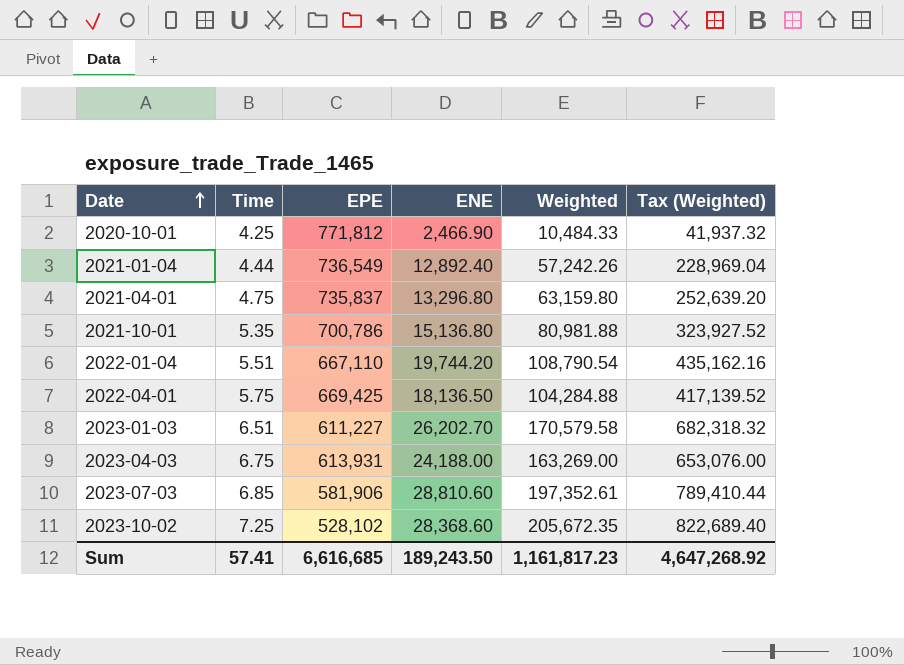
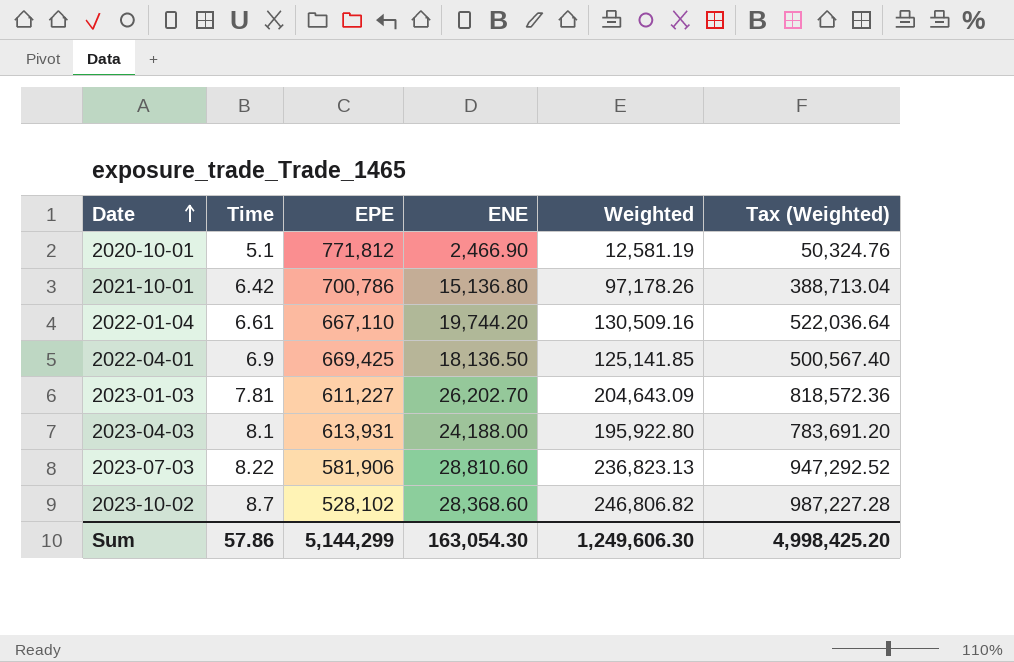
row 2021-01-04: 4.44 | 736,549 | 12,892.40 | 57,242.26 | 228,969.04 -> none
row 2021-04-01: 4.75 | 735,837 | 13,296.80 | 63,159.80 | 252,639.20 -> none
2020-10-01 | Time: 4.25 -> 5.1
2020-10-01 | Weighted: 10,484.33 -> 12,581.19
2020-10-01 | Tax (Weighted): 41,937.32 -> 50,324.76
2021-10-01 | Time: 5.35 -> 6.42
2021-10-01 | Weighted: 80,981.88 -> 97,178.26
2021-10-01 | Tax (Weighted): 323,927.52 -> 388,713.04
2022-01-04 | Time: 5.51 -> 6.61
2022-01-04 | Weighted: 108,790.54 -> 130,509.16
2022-01-04 | Tax (Weighted): 435,162.16 -> 522,036.64
2022-04-01 | Time: 5.75 -> 6.9
2022-04-01 | Weighted: 104,284.88 -> 125,141.85
2022-04-01 | Tax (Weighted): 417,139.52 -> 500,567.40
2023-01-03 | Time: 6.51 -> 7.81
2023-01-03 | Weighted: 170,579.58 -> 204,643.09
2023-01-03 | Tax (Weighted): 682,318.32 -> 818,572.36
2023-04-03 | Time: 6.75 -> 8.1
2023-04-03 | Weighted: 163,269.00 -> 195,922.80
2023-04-03 | Tax (Weighted): 653,076.00 -> 783,691.20
2023-07-03 | Time: 6.85 -> 8.22
2023-07-03 | Weighted: 197,352.61 -> 236,823.13
2023-07-03 | Tax (Weighted): 789,410.44 -> 947,292.52
2023-10-02 | Time: 7.25 -> 8.7
2023-10-02 | Weighted: 205,672.35 -> 246,806.82
2023-10-02 | Tax (Weighted): 822,689.40 -> 987,227.28
Sum | Time: 57.41 -> 57.86
Sum | EPE: 6,616,685 -> 5,144,299
Sum | ENE: 189,243.50 -> 163,054.30
Sum | Weighted: 1,161,817.23 -> 1,249,606.30
Sum | Tax (Weighted): 4,647,268.92 -> 4,998,425.20

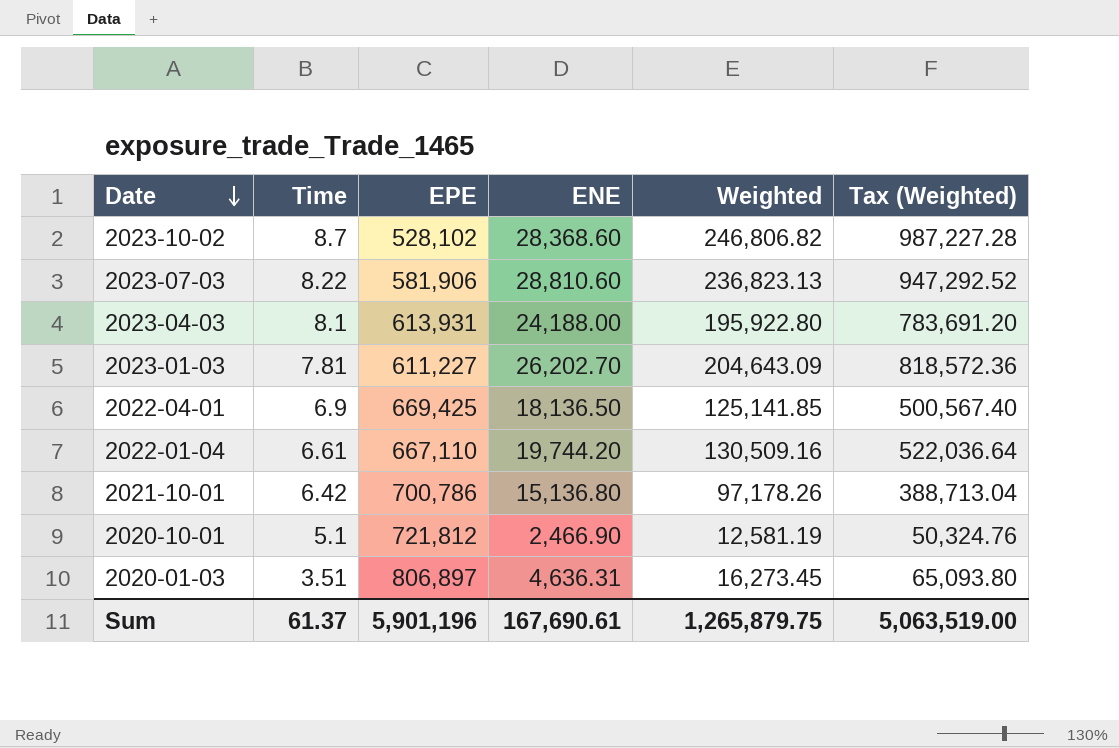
row order: Date ascending -> Date descending
2020-10-01 | EPE: 771,812 -> 721,812
row 2020-01-03: none -> 3.51 | 806,897 | 4,636.31 | 16,273.45 | 65,093.80
Sum | Time: 57.86 -> 61.37
Sum | EPE: 5,144,299 -> 5,901,196
Sum | ENE: 163,054.30 -> 167,690.61
Sum | Weighted: 1,249,606.30 -> 1,265,879.75
Sum | Tax (Weighted): 4,998,425.20 -> 5,063,519.00

